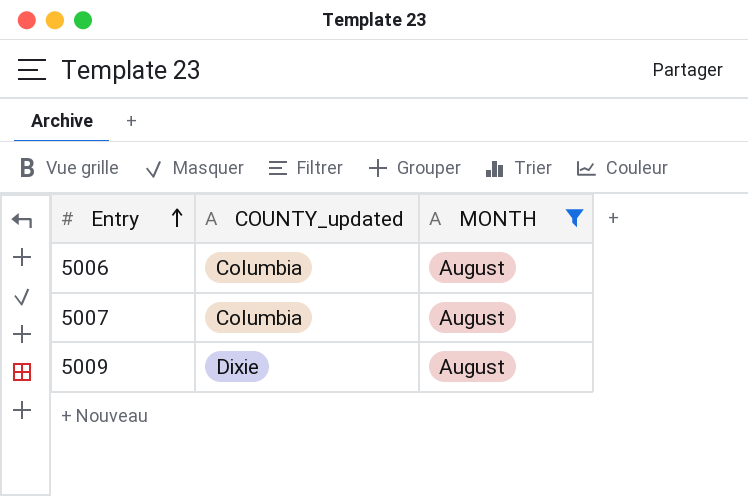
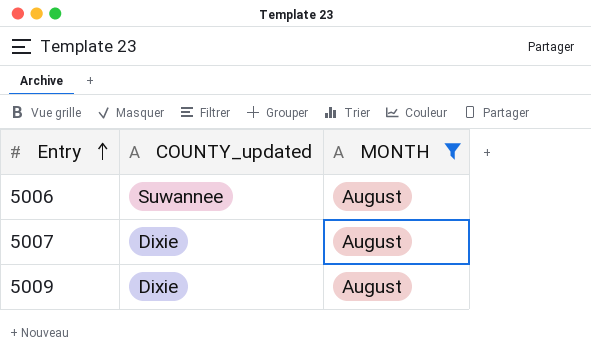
5006 | COUNTY_updated: Columbia -> Suwannee
5007 | COUNTY_updated: Columbia -> Dixie

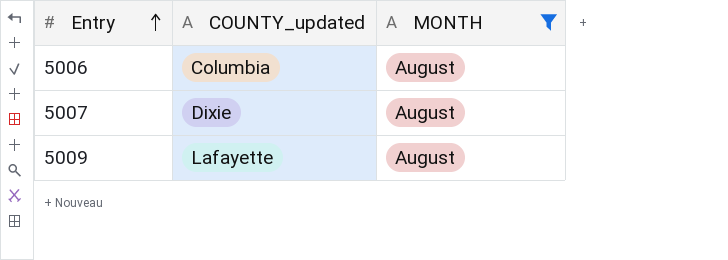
5006 | COUNTY_updated: Suwannee -> Columbia
5009 | COUNTY_updated: Dixie -> Lafayette

